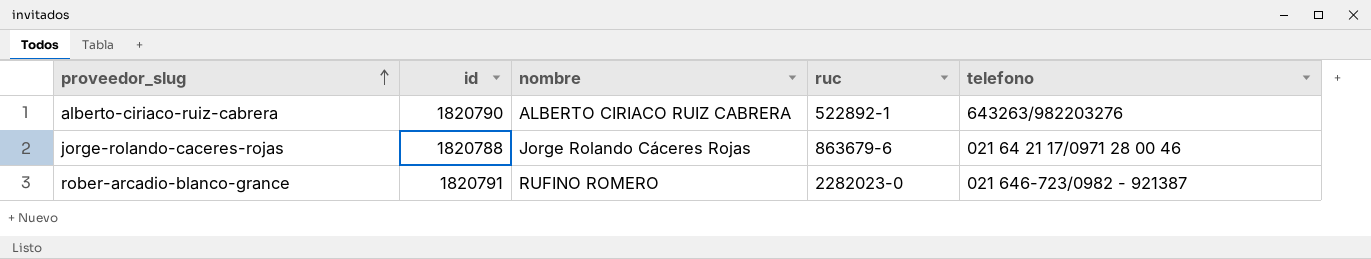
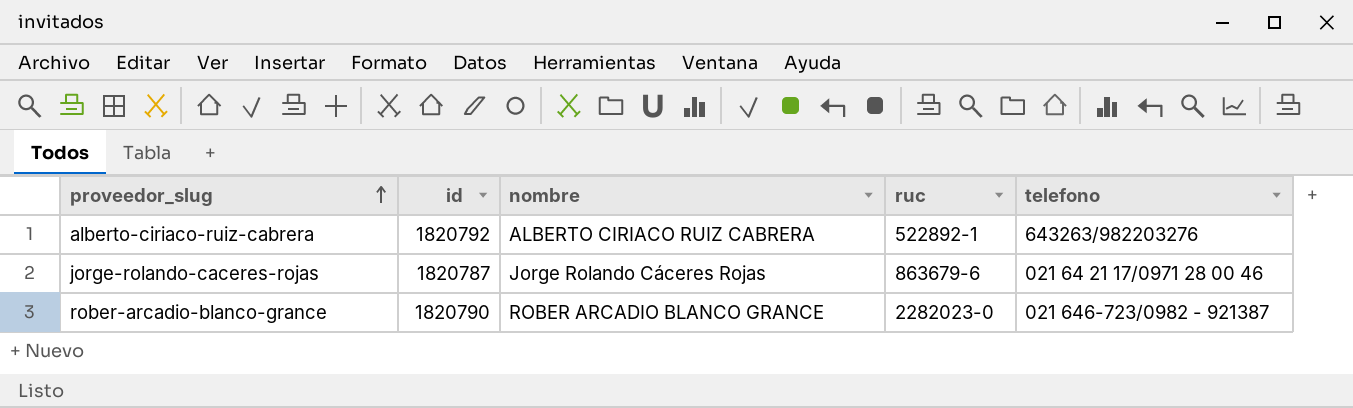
alberto-ciriaco-ruiz-cabrera | id: 1820790 -> 1820792
jorge-rolando-caceres-rojas | id: 1820788 -> 1820787
rober-arcadio-blanco-grance | id: 1820791 -> 1820790
rober-arcadio-blanco-grance | nombre: RUFINO ROMERO -> ROBER ARCADIO BLANCO GRANCE

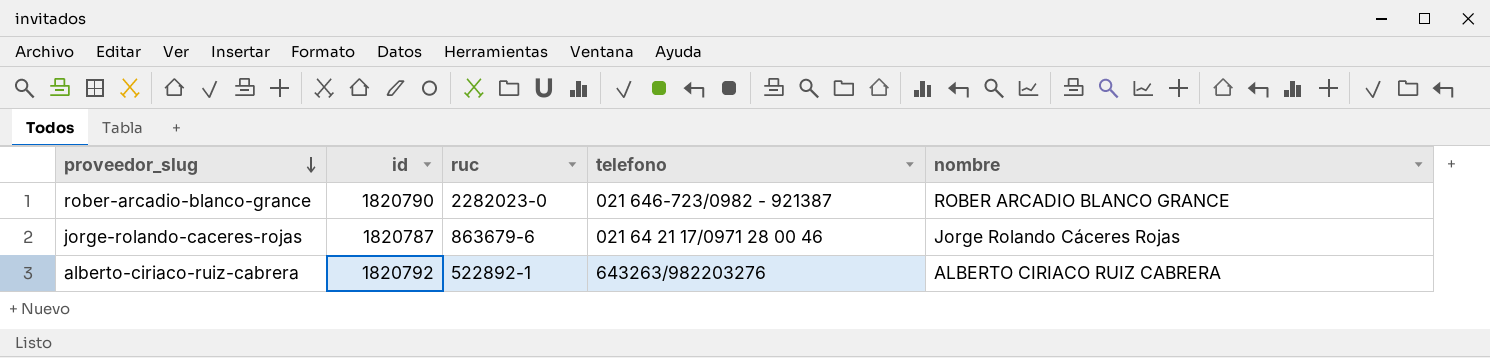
row order: proveedor_slug ascending -> proveedor_slug descending
column nombre | position: 3 -> 5

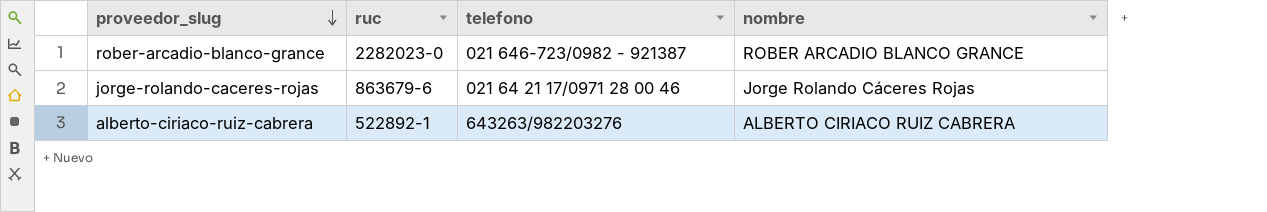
column id | position: 2 -> none

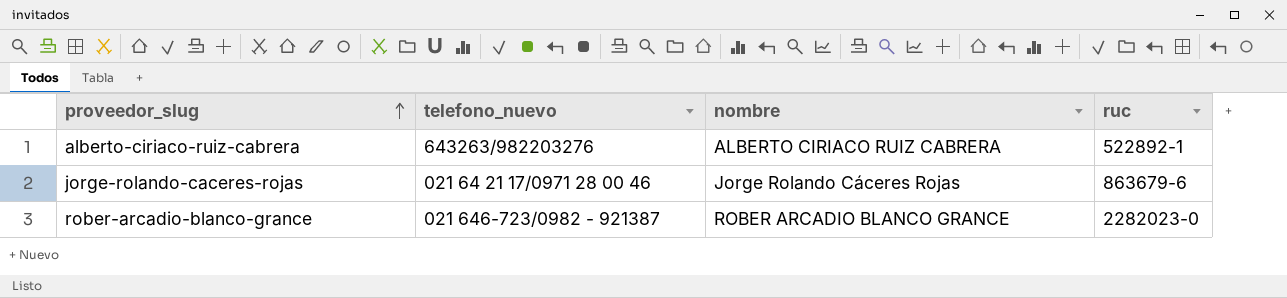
row order: proveedor_slug descending -> proveedor_slug ascending
column name: telefono -> telefono_nuevo
column ruc | position: 2 -> 4

